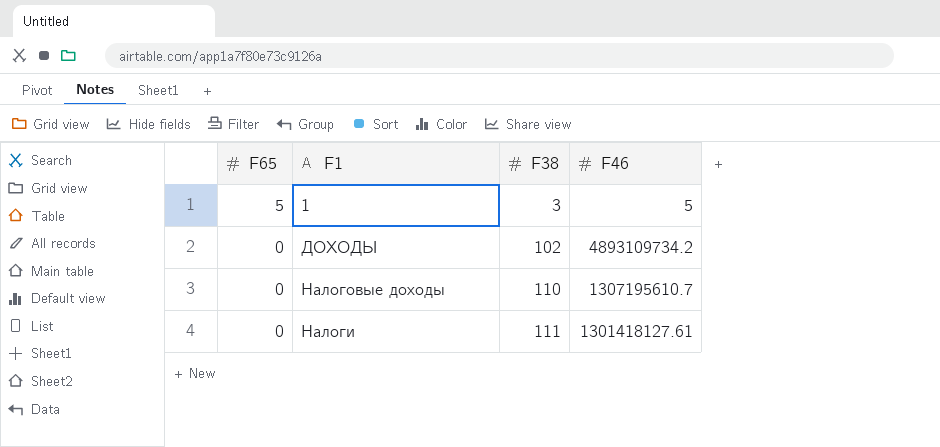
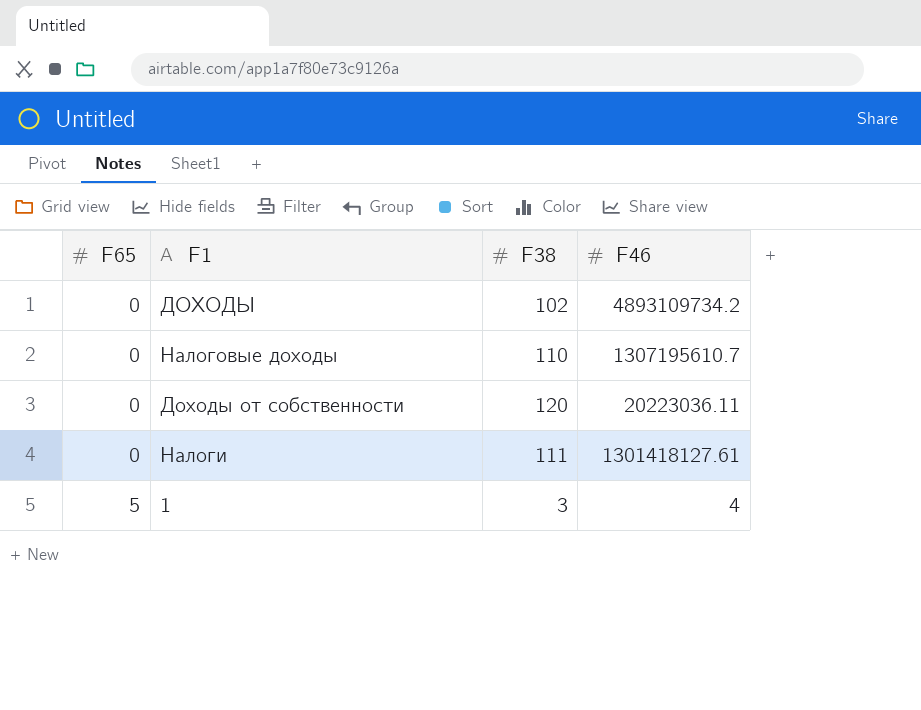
row order: F65 descending -> F65 ascending
row Доходы от собственности: none -> 0 | 120 | 20223036.11
1 | F46: 5 -> 4

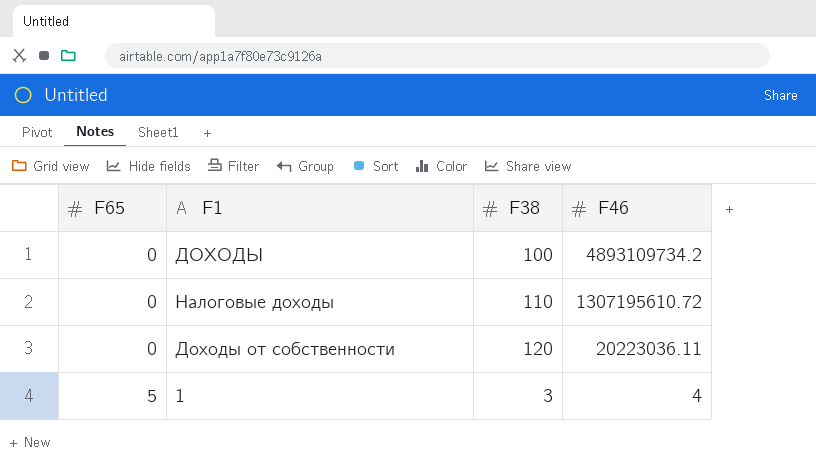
row Налоги: 0 | 111 | 1301418127.61 -> none
ДОХОДЫ | F38: 102 -> 100
Налоговые доходы | F46: 1307195610.7 -> 1307195610.72

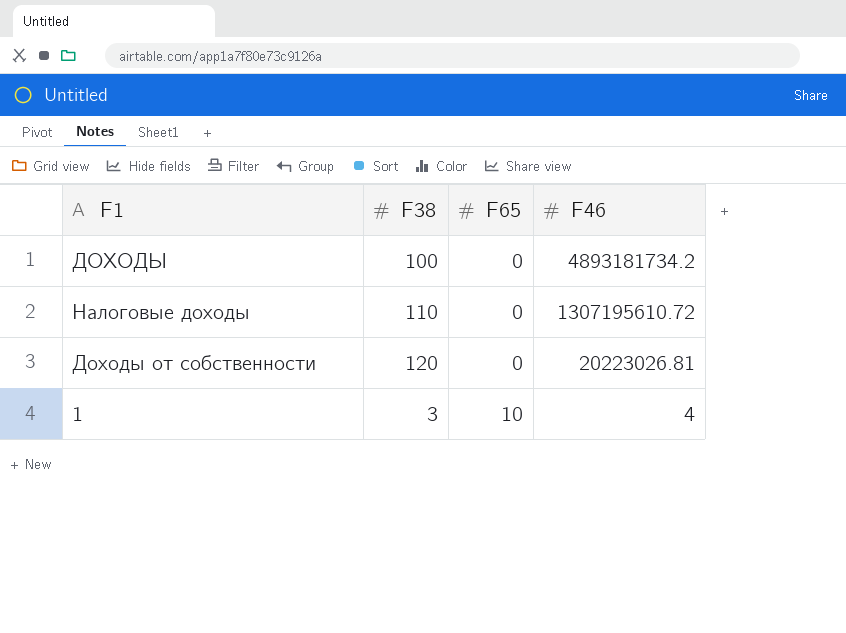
column F65 | position: 1 -> 3
ДОХОДЫ | F46: 4893109734.2 -> 4893181734.2
Доходы от собственности | F46: 20223036.11 -> 20223026.81
1 | F65: 5 -> 10

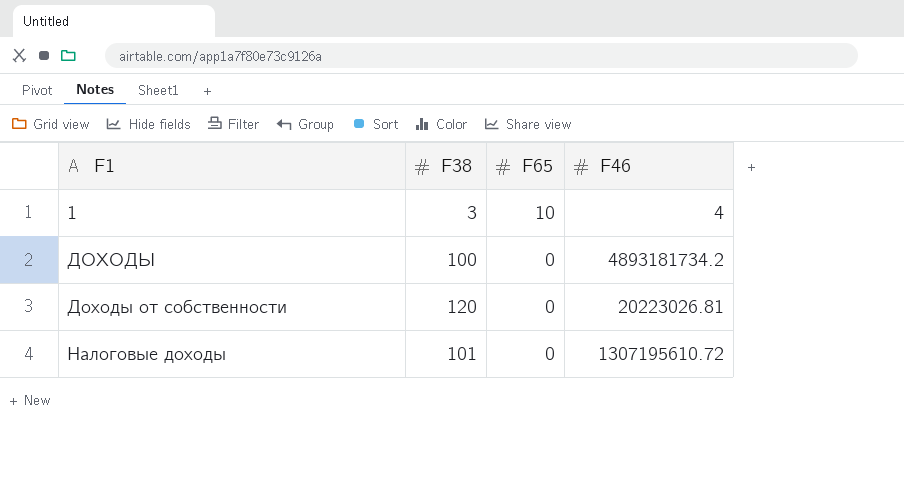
row order: F65 ascending -> F1 ascending
Налоговые доходы | F38: 110 -> 101

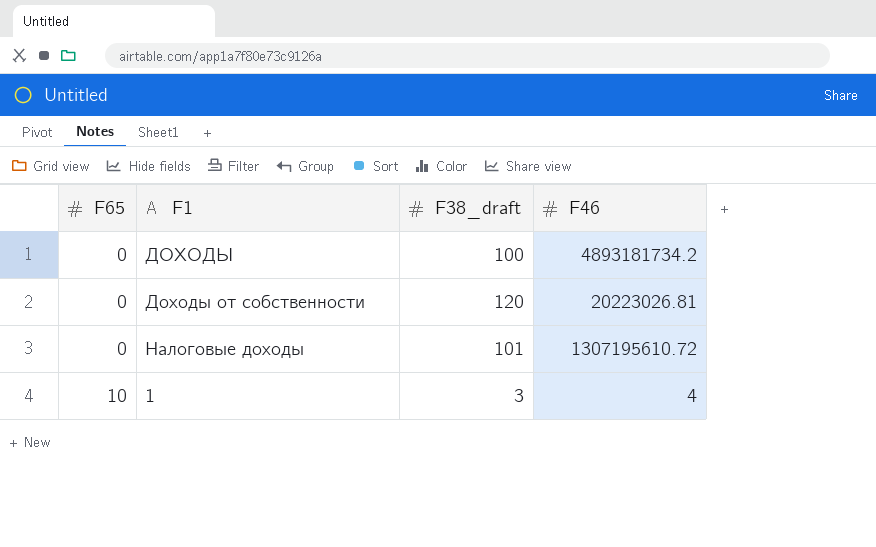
row order: F1 ascending -> F65 ascending
column F65 | position: 3 -> 1
column name: F38 -> F38_draft

